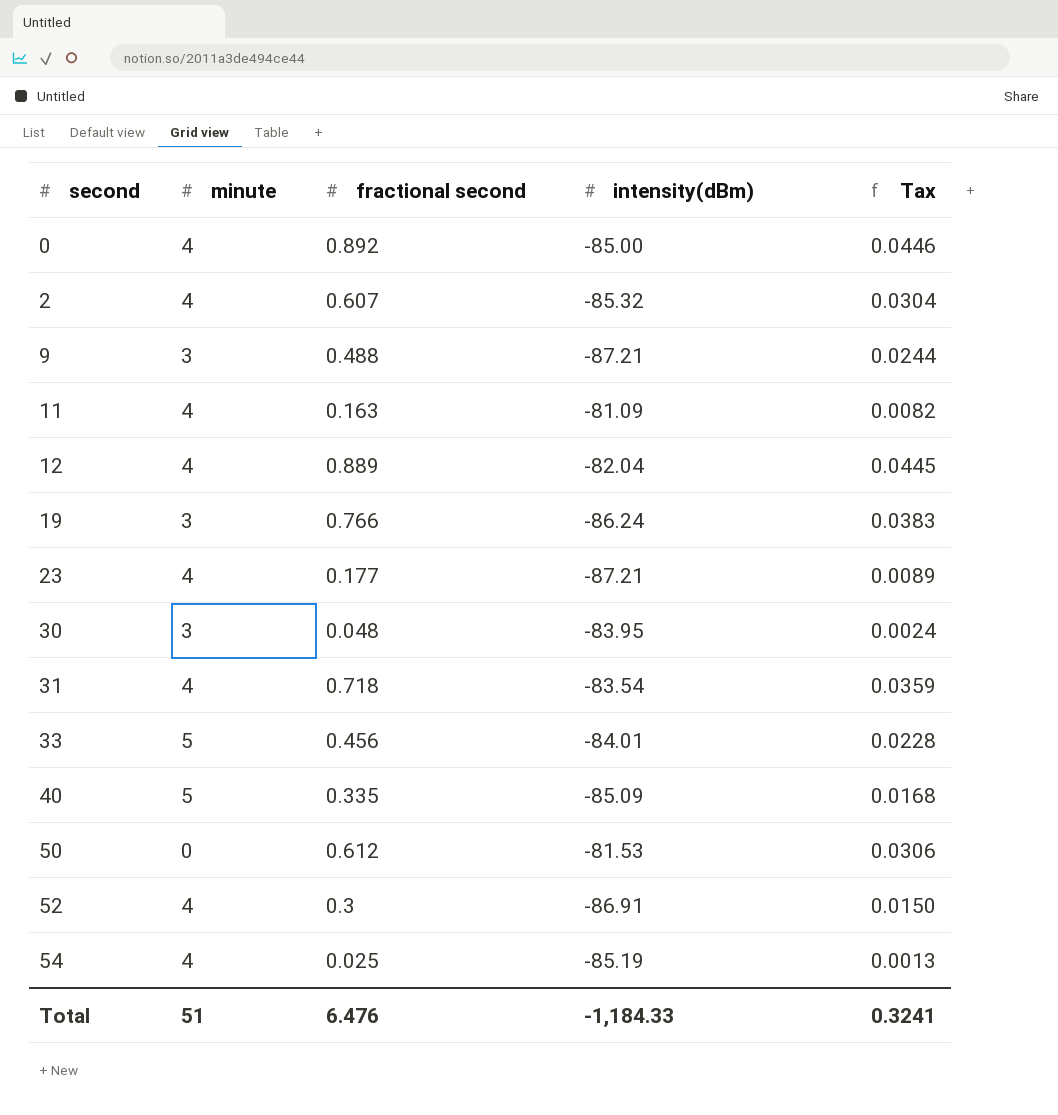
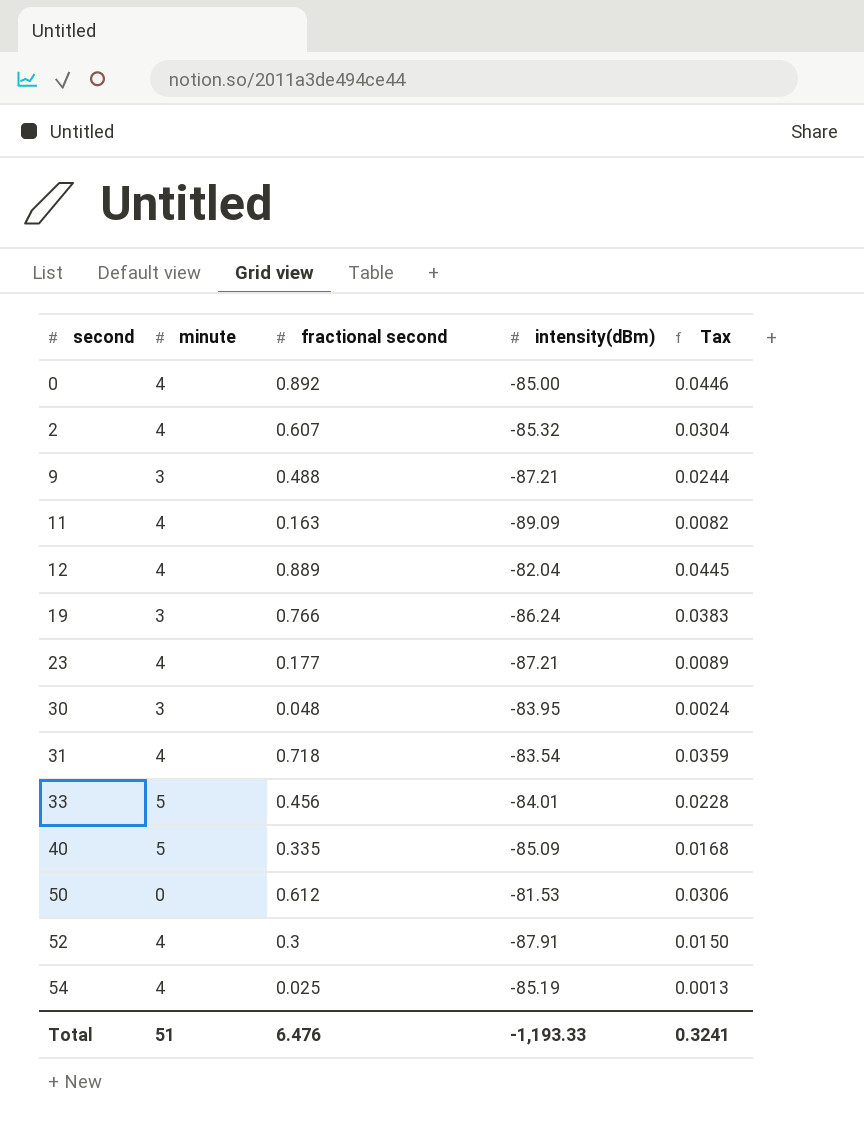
11 | intensity(dBm): -81.09 -> -89.09
52 | intensity(dBm): -86.91 -> -87.91
Total | intensity(dBm): -1,184.33 -> -1,193.33

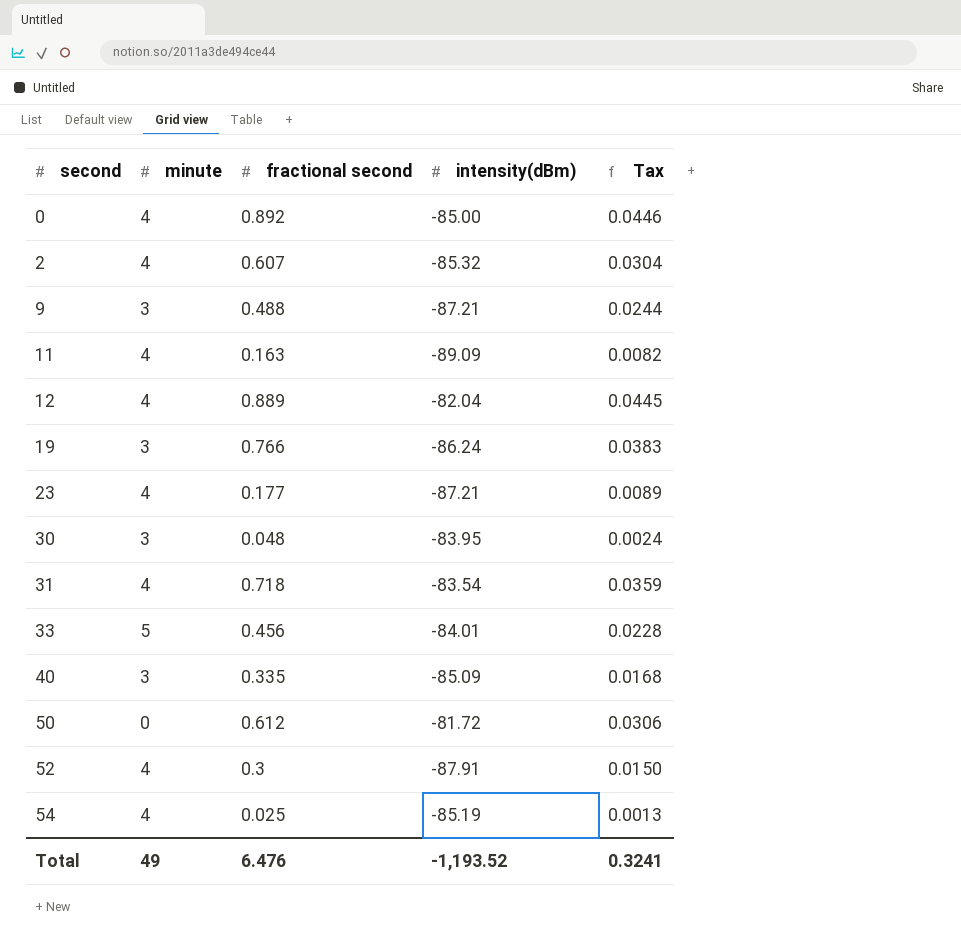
40 | minute: 5 -> 3
50 | intensity(dBm): -81.53 -> -81.72
Total | minute: 51 -> 49
Total | intensity(dBm): -1,193.33 -> -1,193.52

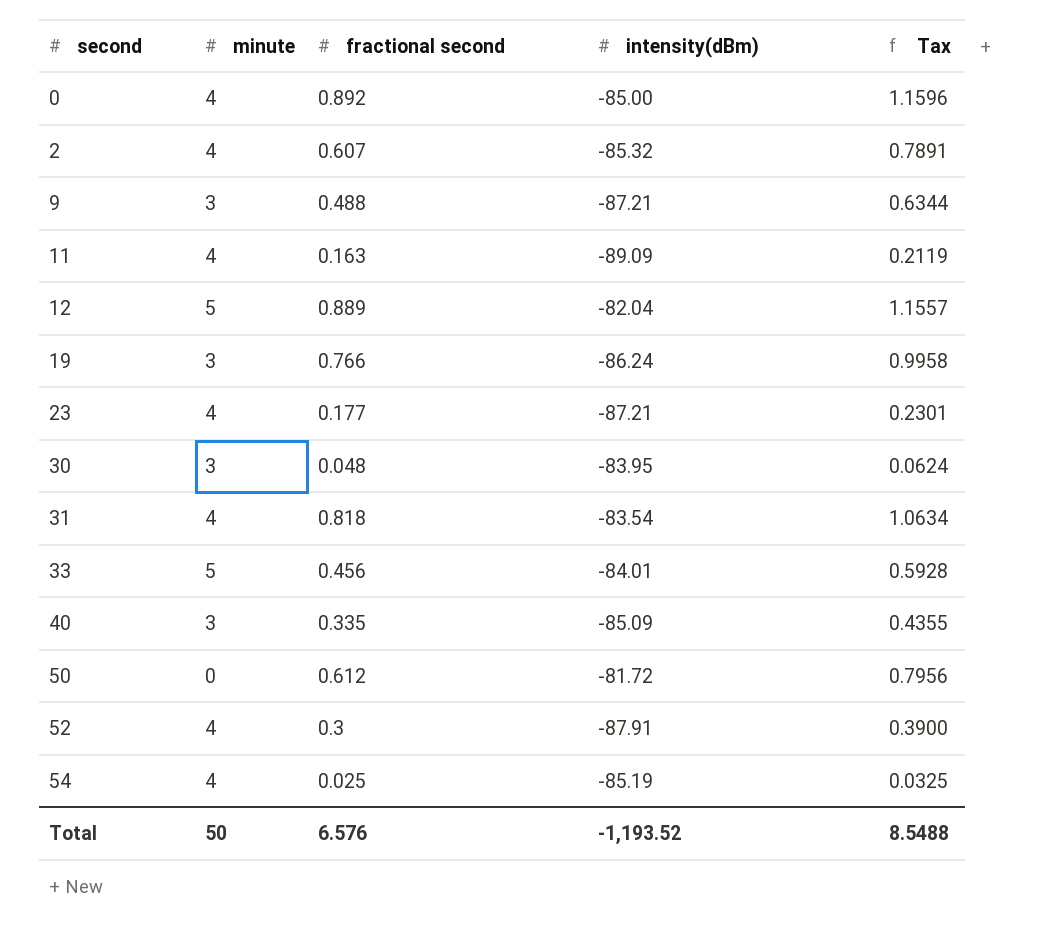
column Tax | formula: [fractional second] * 0.05 -> [fractional second] * 1.3
12 | minute: 4 -> 5
31 | fractional second: 0.718 -> 0.818
Total | minute: 49 -> 50
Total | fractional second: 6.476 -> 6.576
Total | Tax: 0.3241 -> 8.5488

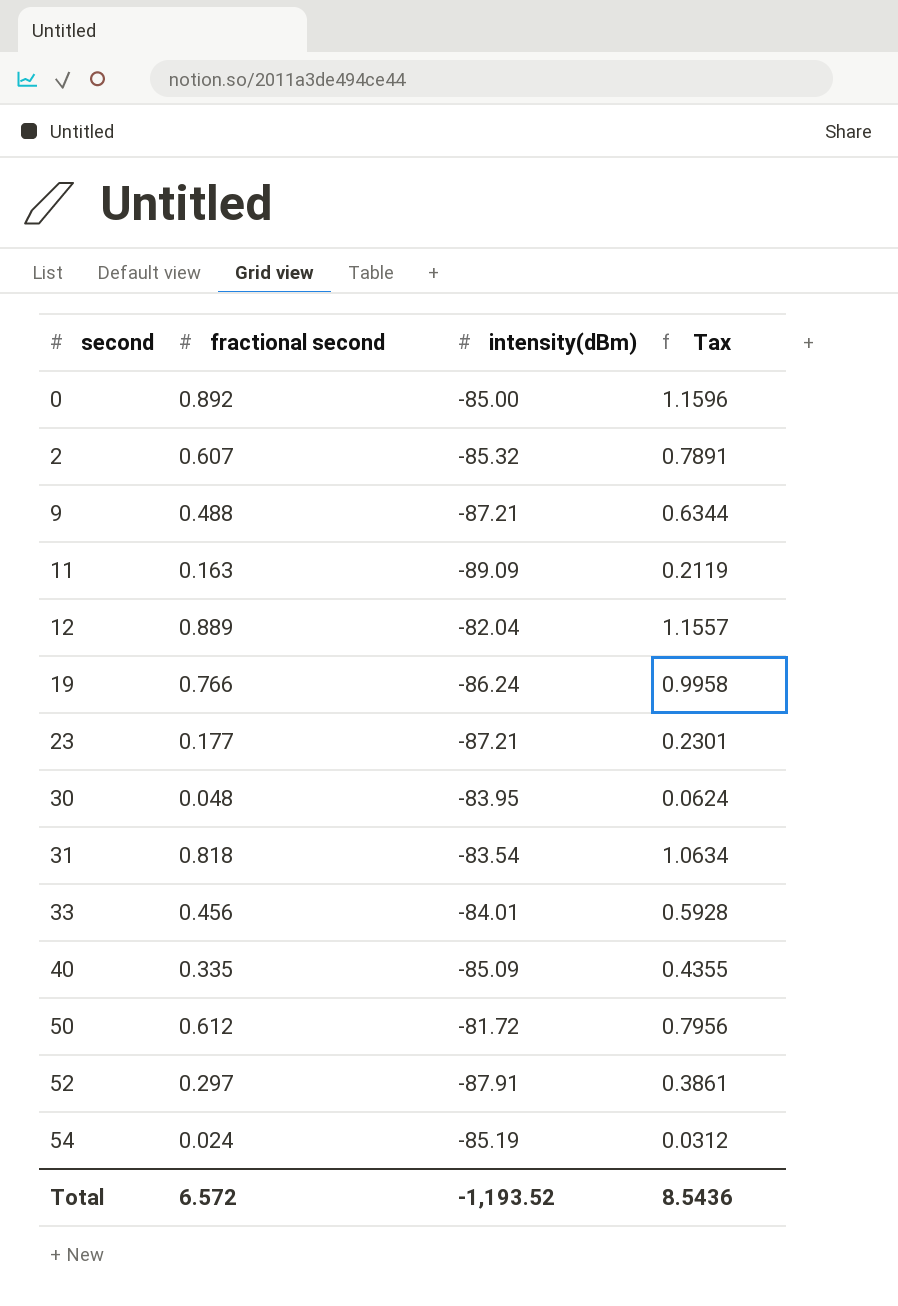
column minute | position: 2 -> none
52 | fractional second: 0.3 -> 0.297
52 | Tax: 0.3900 -> 0.3861
54 | fractional second: 0.025 -> 0.024
54 | Tax: 0.0325 -> 0.0312
Total | fractional second: 6.576 -> 6.572
Total | Tax: 8.5488 -> 8.5436

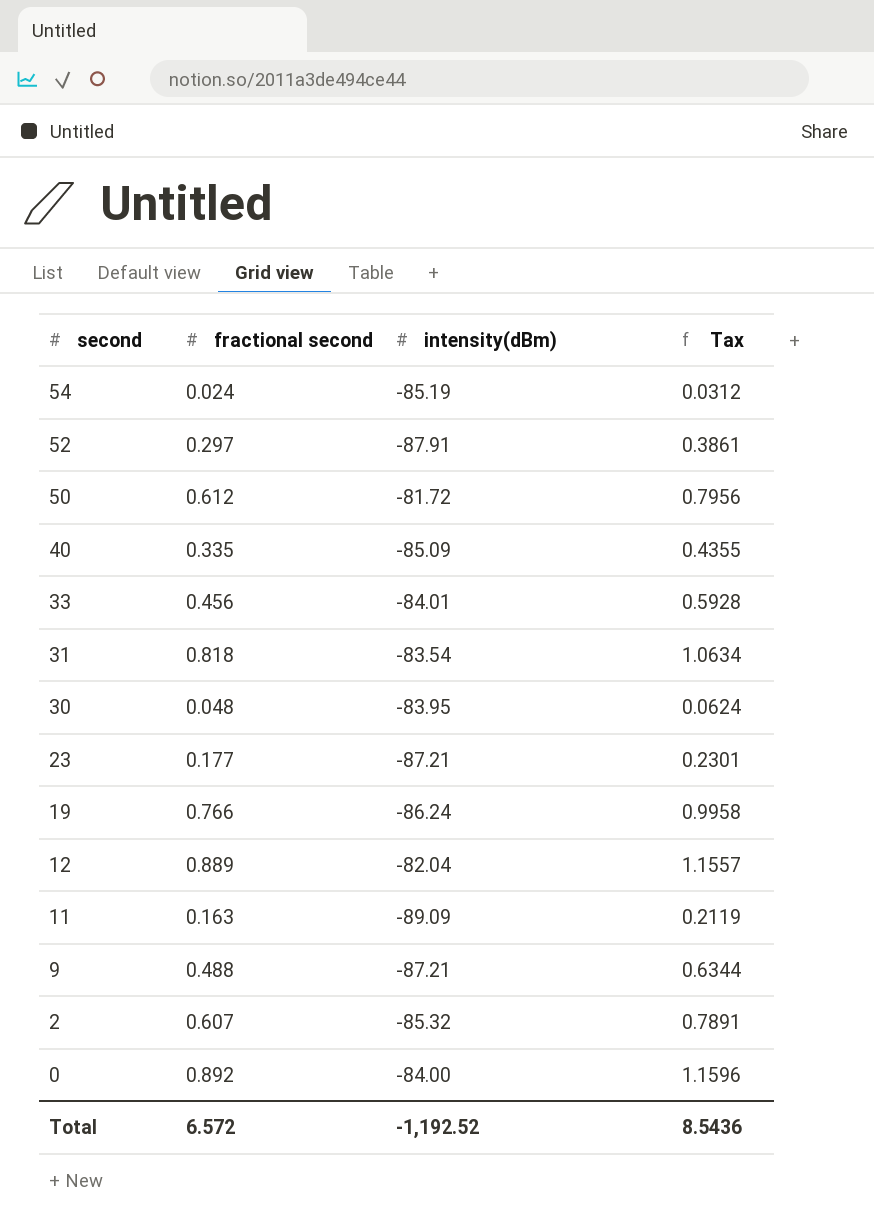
row order: second ascending -> second descending
0 | intensity(dBm): -85.00 -> -84.00
Total | intensity(dBm): -1,193.52 -> -1,192.52

